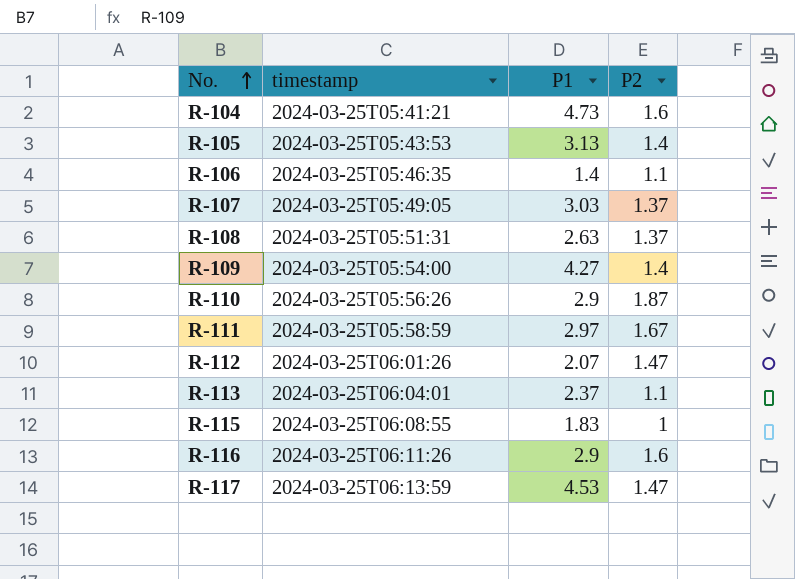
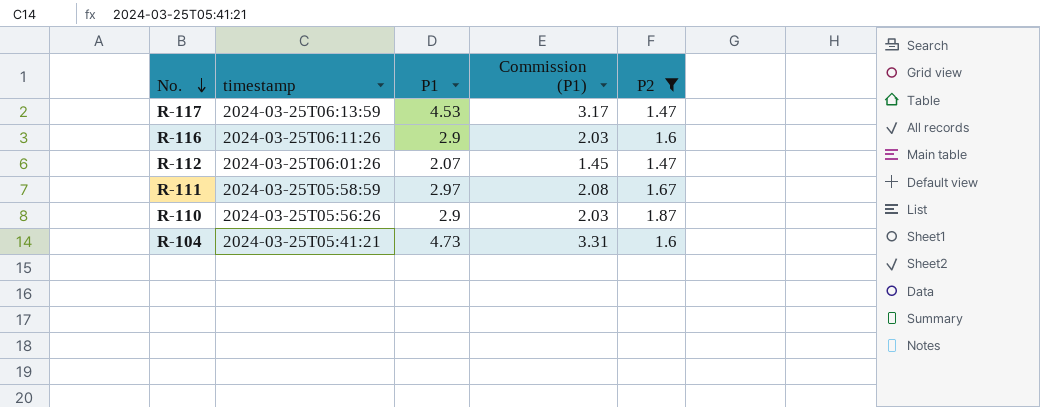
filter: none -> P2 >= 1.47
row order: No. ascending -> No. descending
column Commission (P1) | formula: none -> [P1] * 0.7

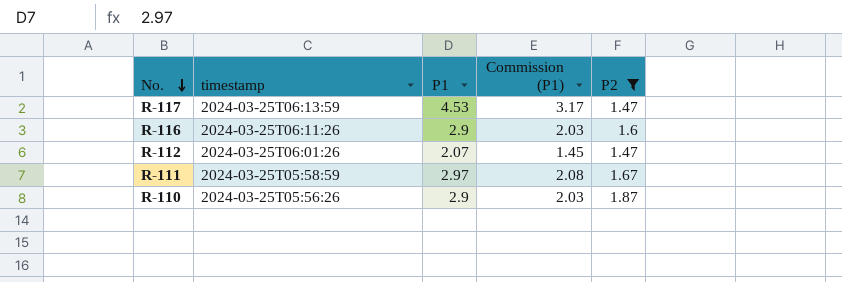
row R-104: 2024-03-25T05:41:21 | 4.73 | 3.31 | 1.6 -> none

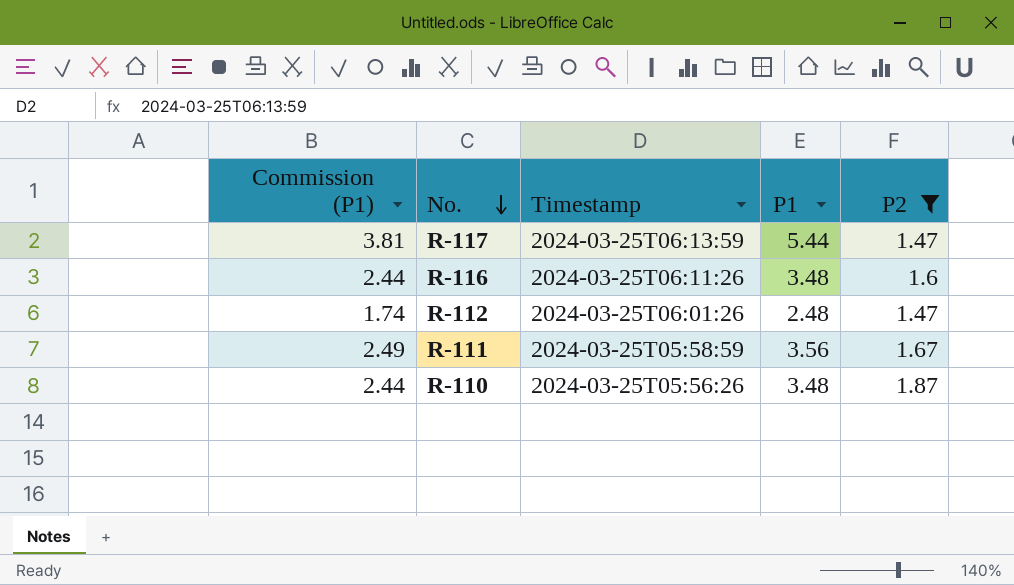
column Commission (P1) | position: 4 -> 1
column name: timestamp -> Timestamp
R-117 | Commission (P1): 3.17 -> 3.81
R-117 | P1: 4.53 -> 5.44
R-116 | Commission (P1): 2.03 -> 2.44
R-116 | P1: 2.9 -> 3.48
R-112 | Commission (P1): 1.45 -> 1.74
R-112 | P1: 2.07 -> 2.48
R-111 | Commission (P1): 2.08 -> 2.49
R-111 | P1: 2.97 -> 3.56
R-110 | Commission (P1): 2.03 -> 2.44
R-110 | P1: 2.9 -> 3.48

